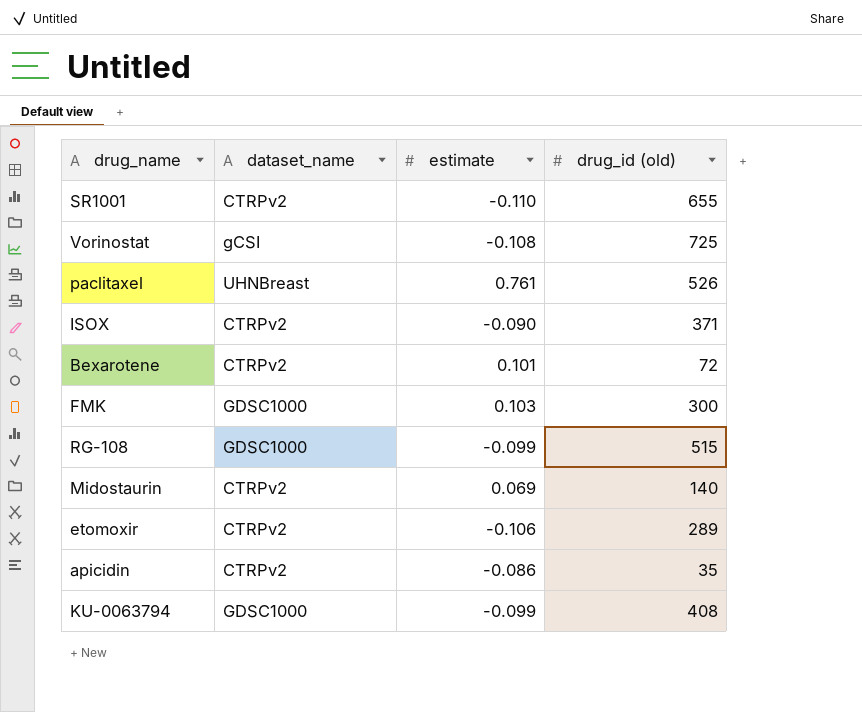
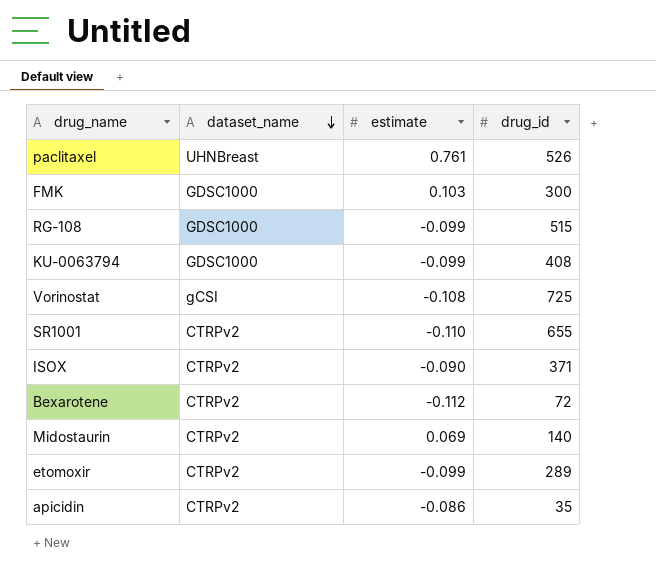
row order: none -> dataset_name descending
column name: drug_id (old) -> drug_id
Bexarotene | estimate: 0.101 -> -0.112
etomoxir | estimate: -0.106 -> -0.099

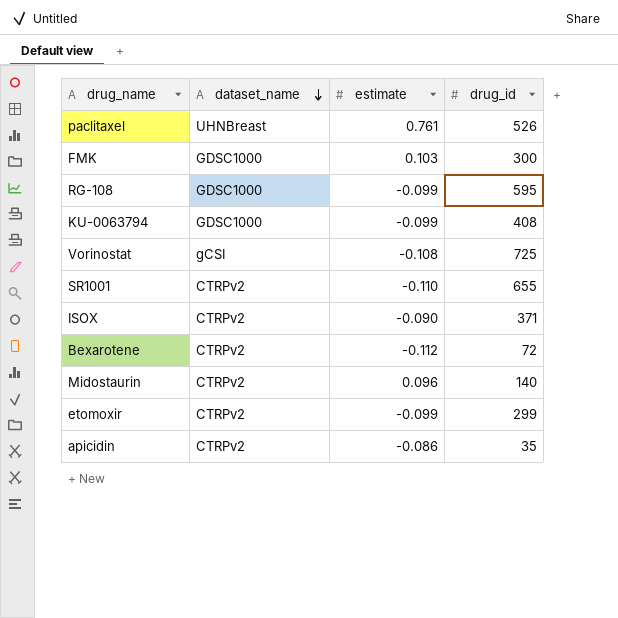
RG-108 | drug_id: 515 -> 595
Midostaurin | estimate: 0.069 -> 0.096
etomoxir | drug_id: 289 -> 299

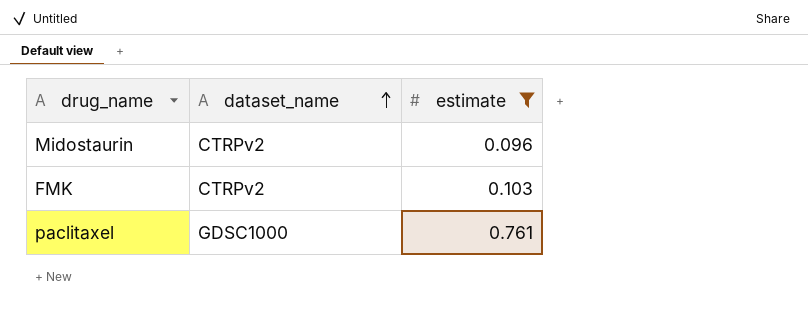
filter: none -> estimate >= 0.096
row order: dataset_name descending -> dataset_name ascending
column drug_id | position: 4 -> none
FMK | dataset_name: GDSC1000 -> CTRPv2
paclitaxel | dataset_name: UHNBreast -> GDSC1000

